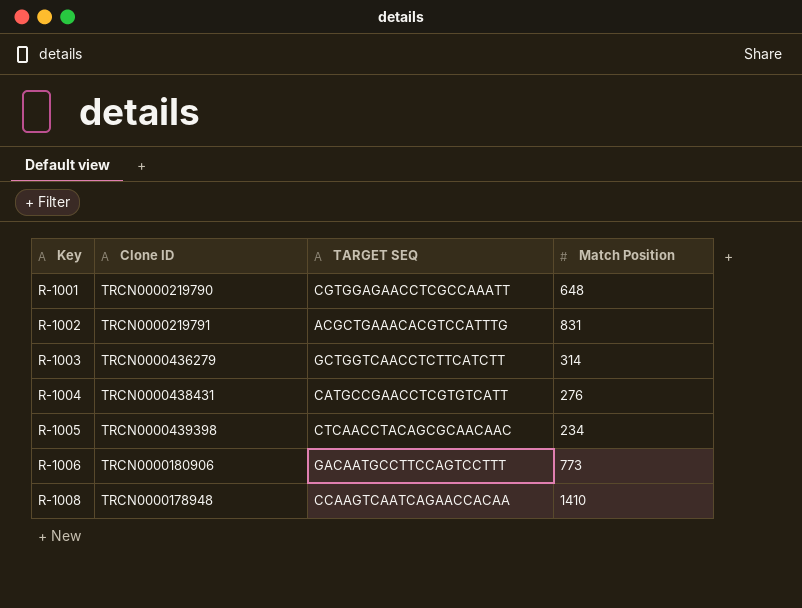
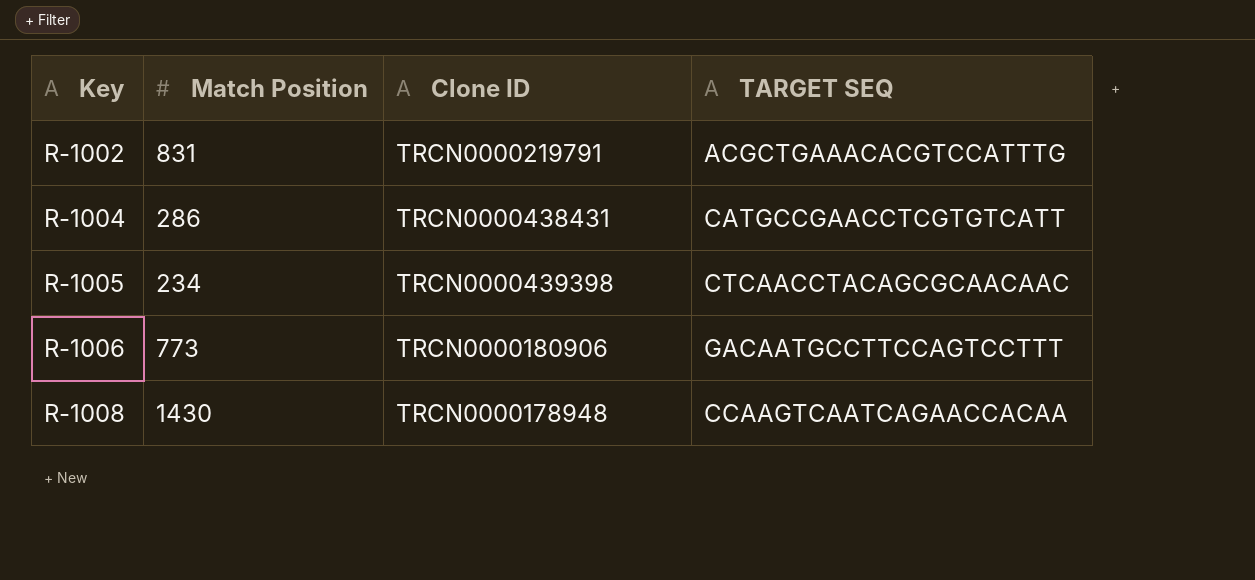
column Match Position | position: 4 -> 2
row R-1001: TRCN0000219790 | CGTGGAGAACCTCGCCAAATT | 648 -> none
row R-1003: TRCN0000436279 | GCTGGTCAACCTCTTCATCTT | 314 -> none
R-1004 | Match Position: 276 -> 286
R-1008 | Match Position: 1410 -> 1430

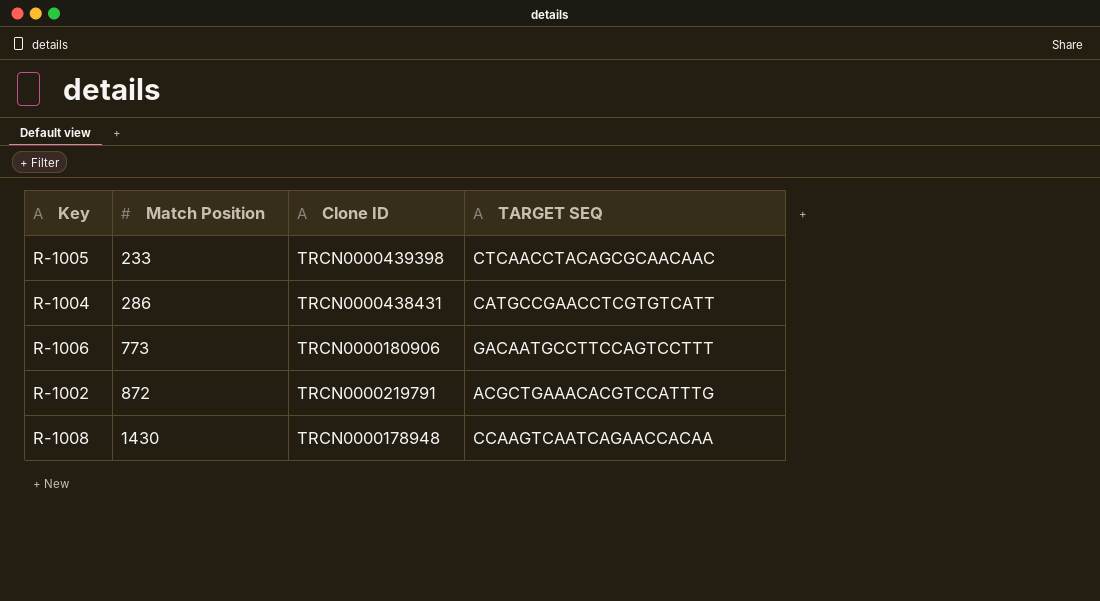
row order: Key ascending -> Match Position ascending
R-1005 | Match Position: 234 -> 233
R-1002 | Match Position: 831 -> 872

